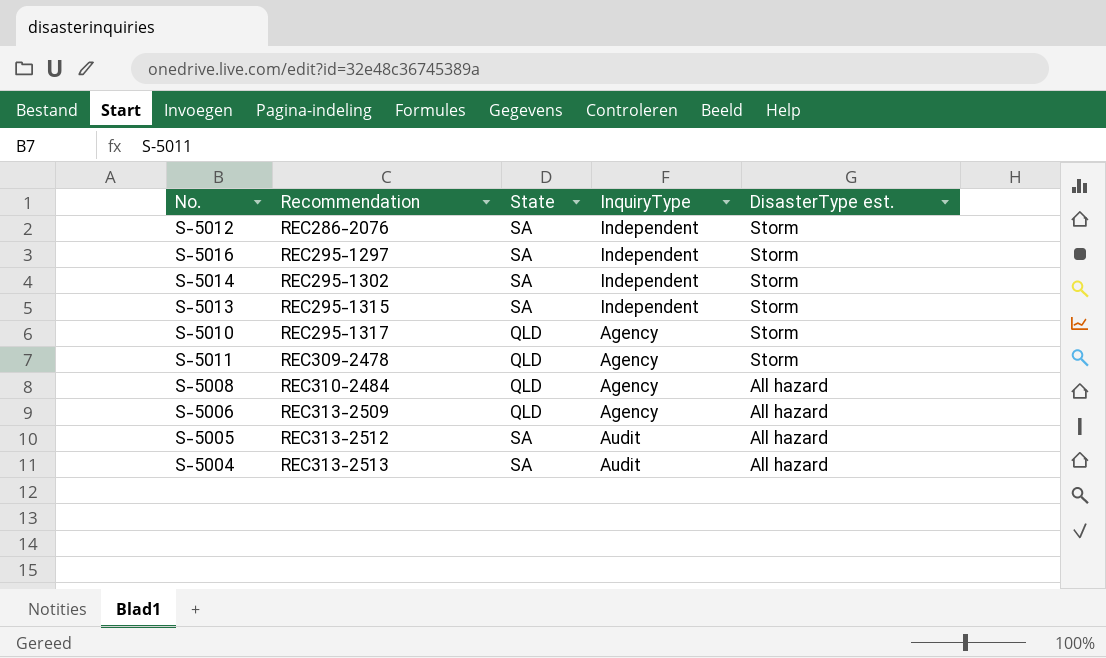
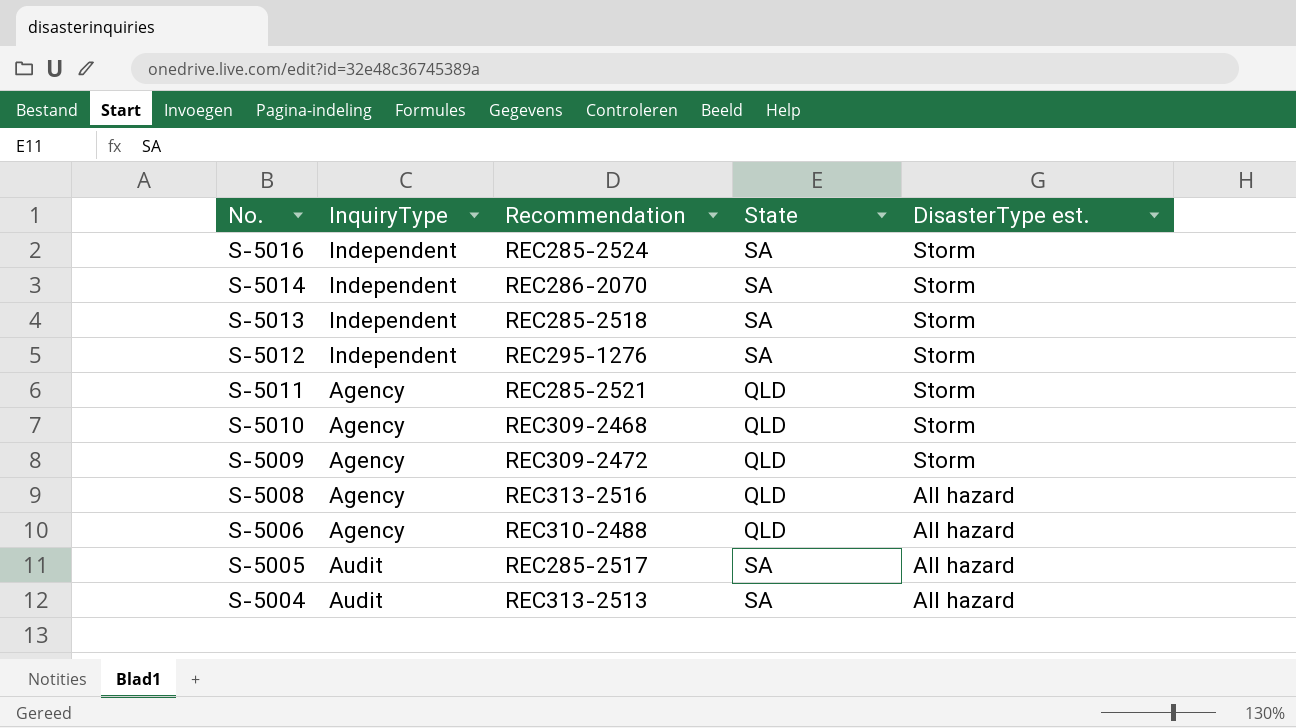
row order: Recommendation ascending -> No. descending
column InquiryType | position: 4 -> 2
S-5016 | Recommendation: REC295-1297 -> REC285-2524
S-5014 | Recommendation: REC295-1302 -> REC286-2070
S-5013 | Recommendation: REC295-1315 -> REC285-2518
S-5012 | Recommendation: REC286-2076 -> REC295-1276
S-5011 | Recommendation: REC309-2478 -> REC285-2521
S-5010 | Recommendation: REC295-1317 -> REC309-2468
row S-5009: none -> Agency | REC309-2472 | QLD | Storm
S-5008 | Recommendation: REC310-2484 -> REC313-2516
S-5006 | Recommendation: REC313-2509 -> REC310-2488
S-5005 | Recommendation: REC313-2512 -> REC285-2517

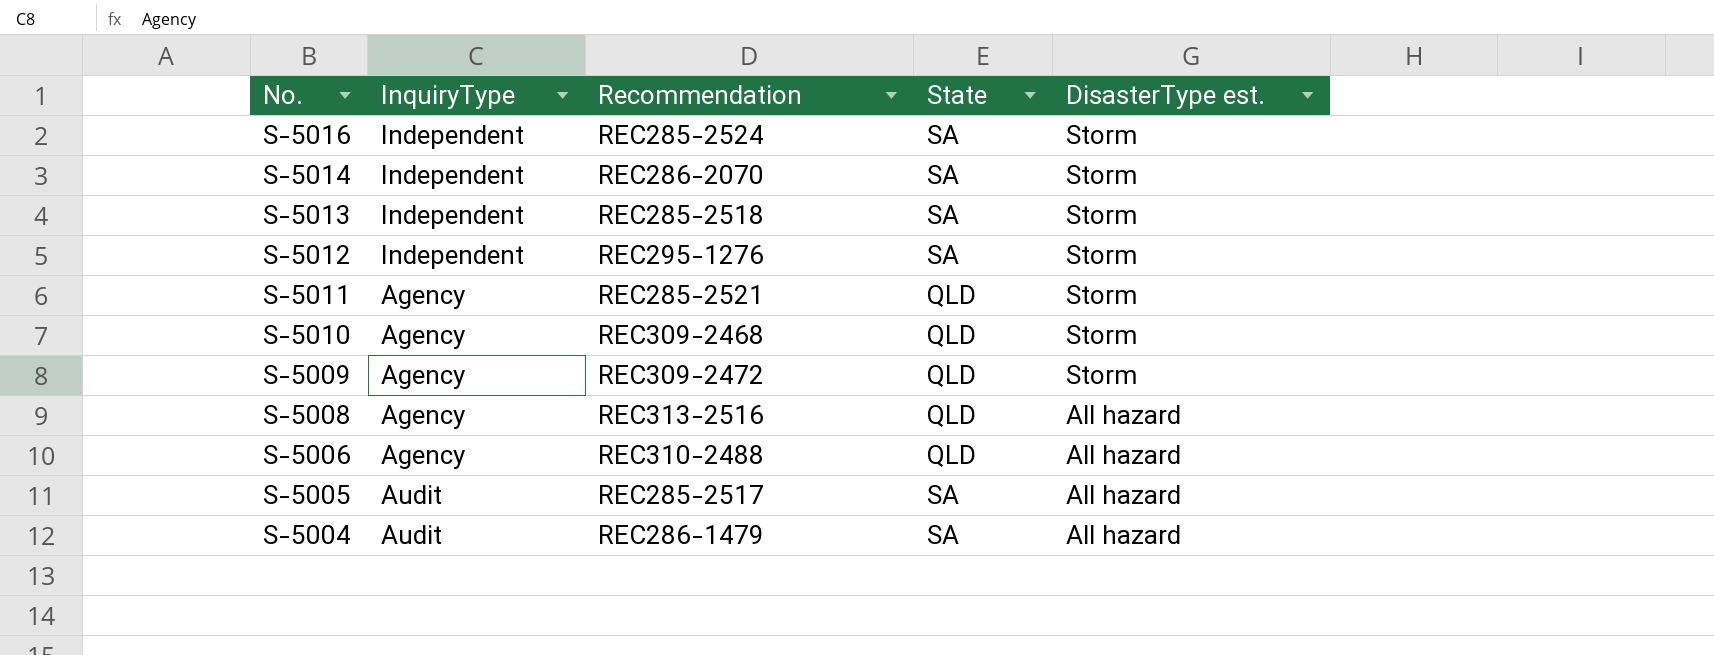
S-5004 | Recommendation: REC313-2513 -> REC286-1479

